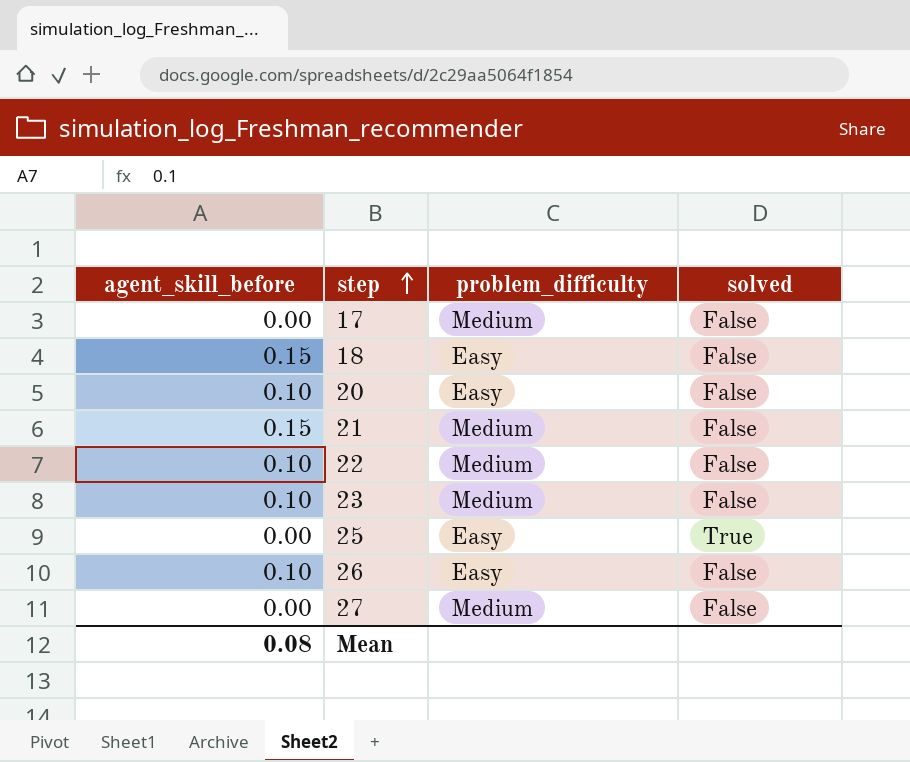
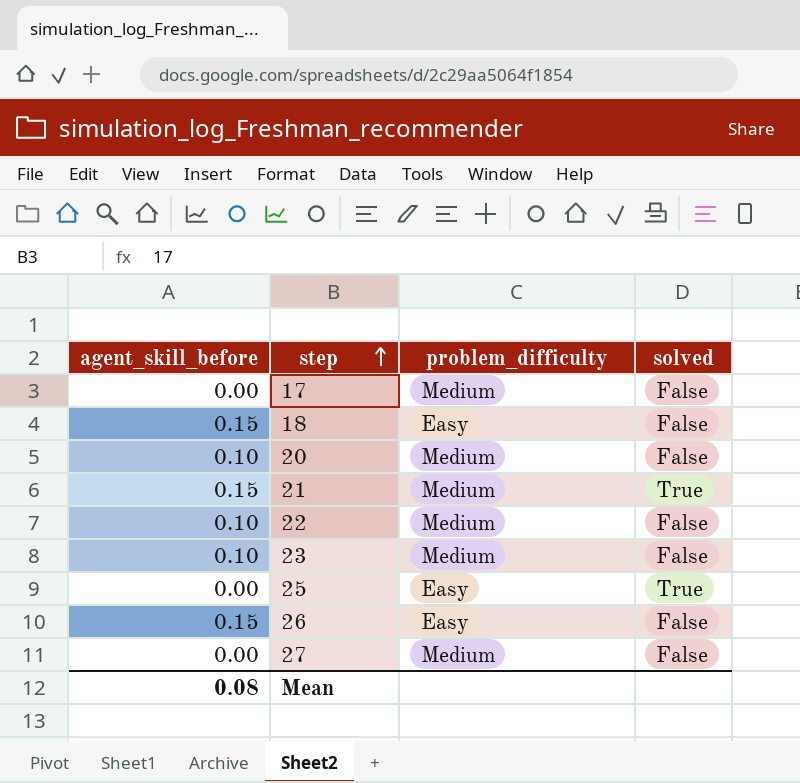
20 | problem_difficulty: Easy -> Medium
21 | solved: False -> True
26 | agent_skill_before: 0.10 -> 0.15

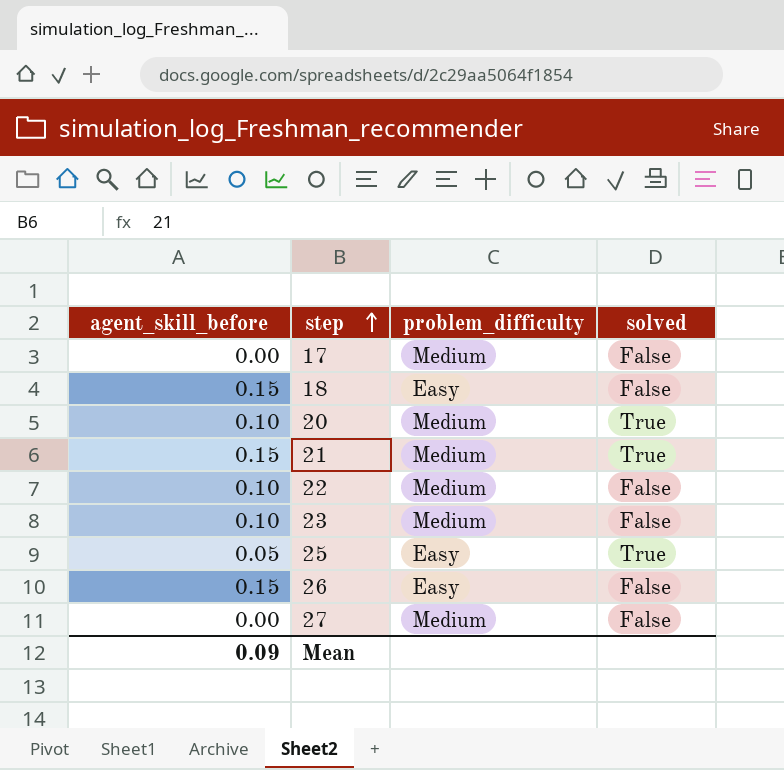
20 | solved: False -> True
25 | agent_skill_before: 0.00 -> 0.05
Mean | agent_skill_before: 0.08 -> 0.09

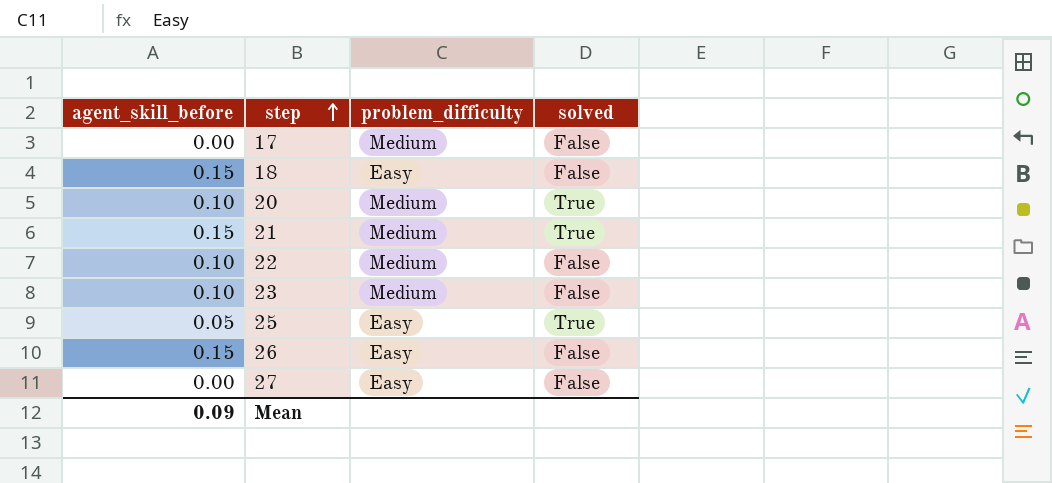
27 | problem_difficulty: Medium -> Easy

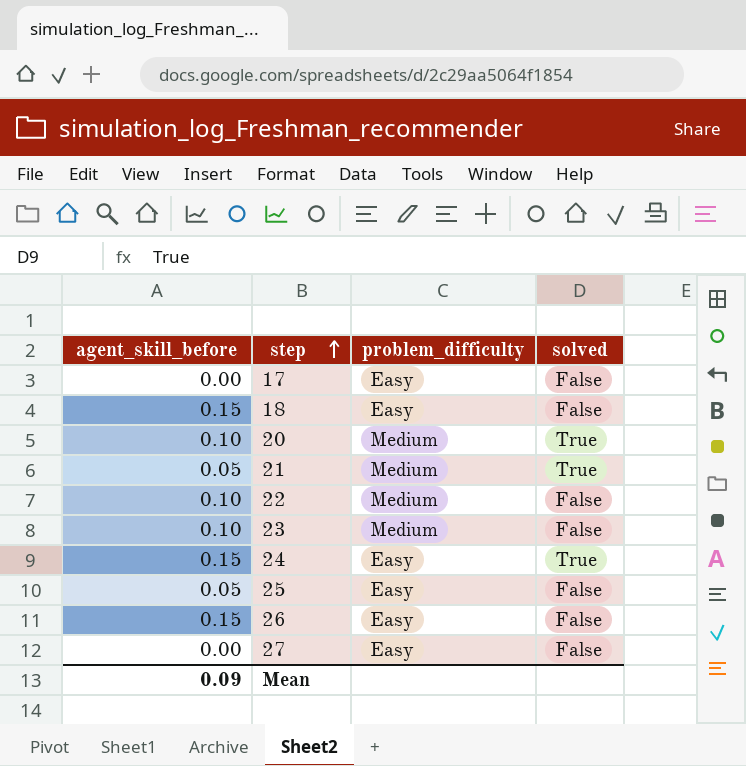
17 | problem_difficulty: Medium -> Easy
21 | agent_skill_before: 0.15 -> 0.05
row 24: none -> 0.15 | Easy | True
25 | solved: True -> False

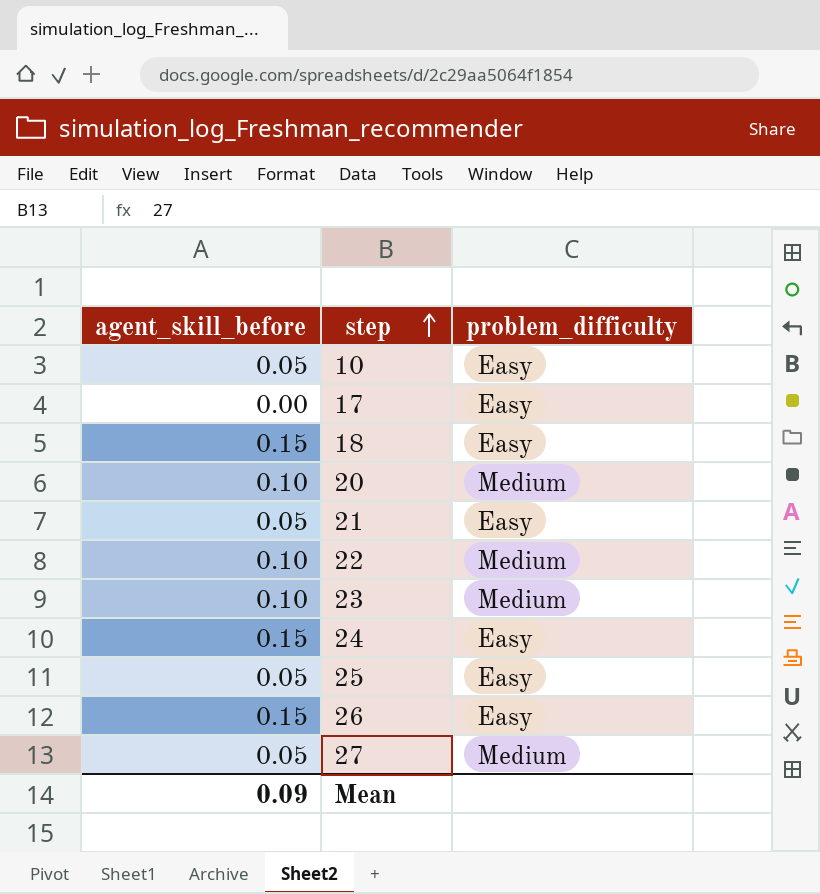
column solved | position: 4 -> none
row 10: none -> 0.05 | Easy
21 | problem_difficulty: Medium -> Easy
27 | agent_skill_before: 0.00 -> 0.05
27 | problem_difficulty: Easy -> Medium

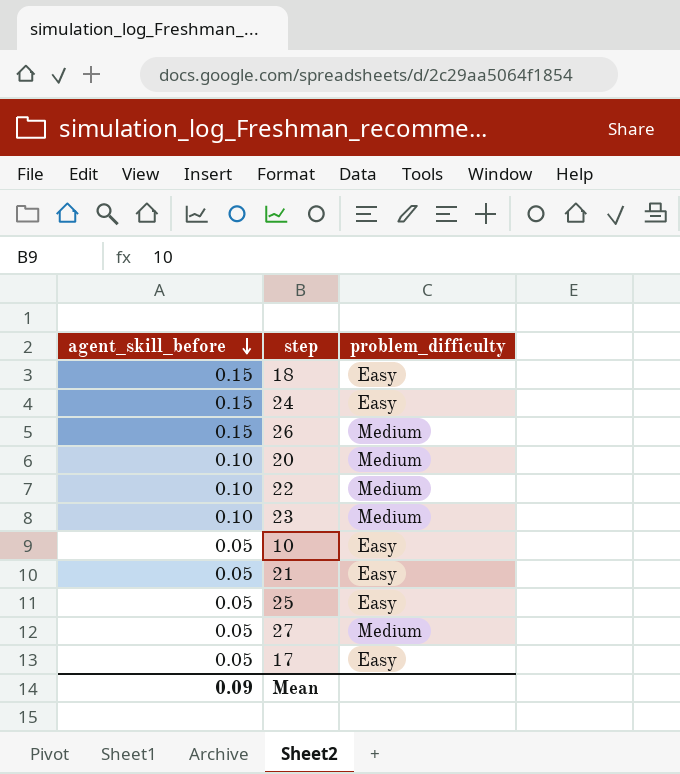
row order: step ascending -> agent_skill_before descending
26 | problem_difficulty: Easy -> Medium
17 | agent_skill_before: 0.00 -> 0.05

